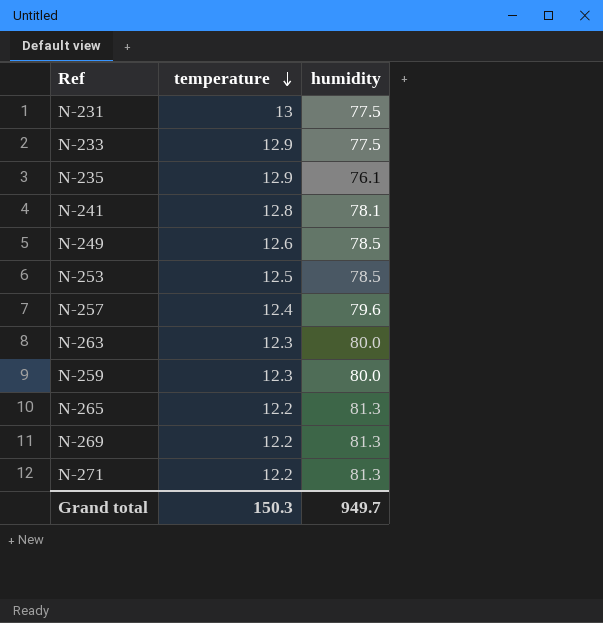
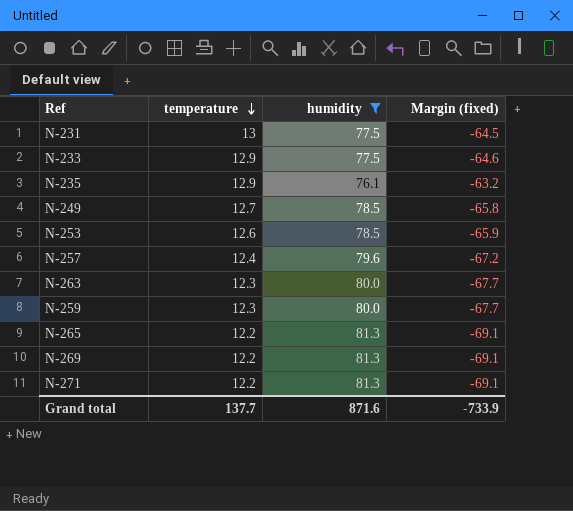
filter: none -> humidity != 78.1
column Margin (fixed) | formula: none -> [temperature] - [humidity]
N-249 | temperature: 12.6 -> 12.7
N-253 | temperature: 12.5 -> 12.6
Grand total | temperature: 150.3 -> 137.7
Grand total | humidity: 949.7 -> 871.6

